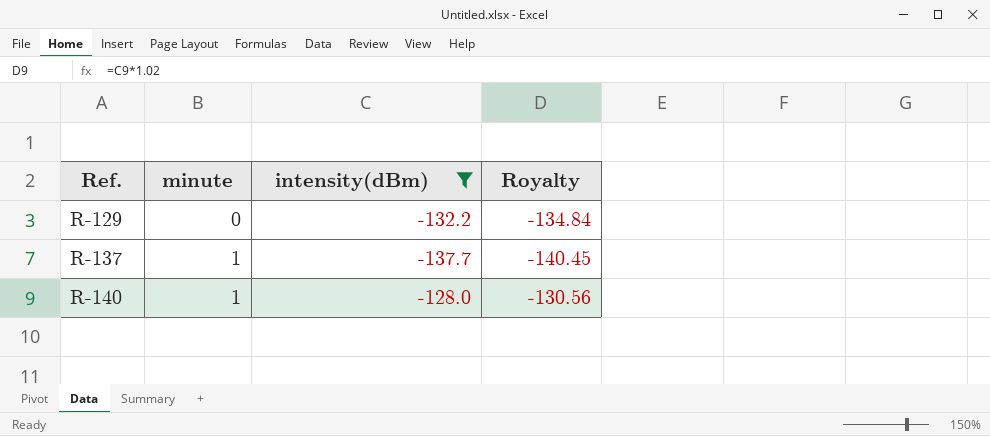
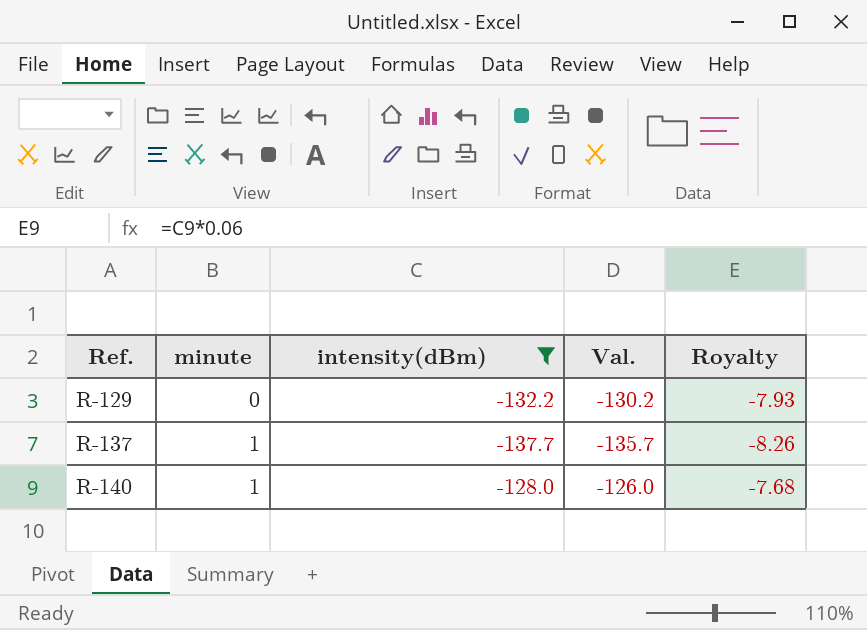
column Val. | formula: none -> [intensity(dBm)] + 2
column Royalty | formula: [intensity(dBm)] * 1.02 -> [intensity(dBm)] * 0.06

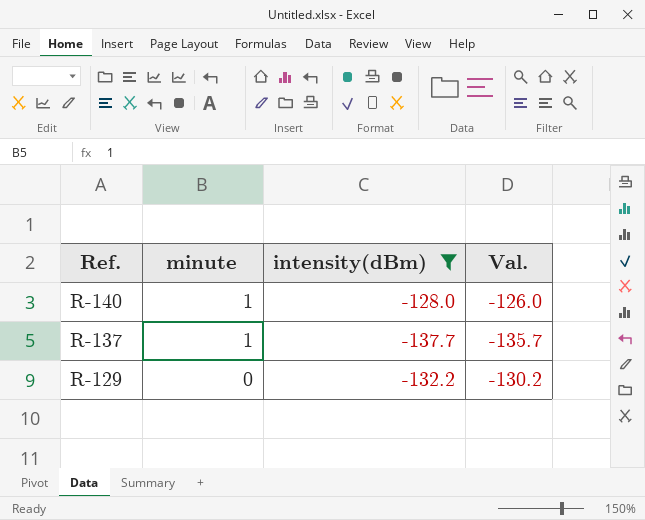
row order: Ref. ascending -> Ref. descending
column Royalty | formula: [intensity(dBm)] * 0.06 -> none

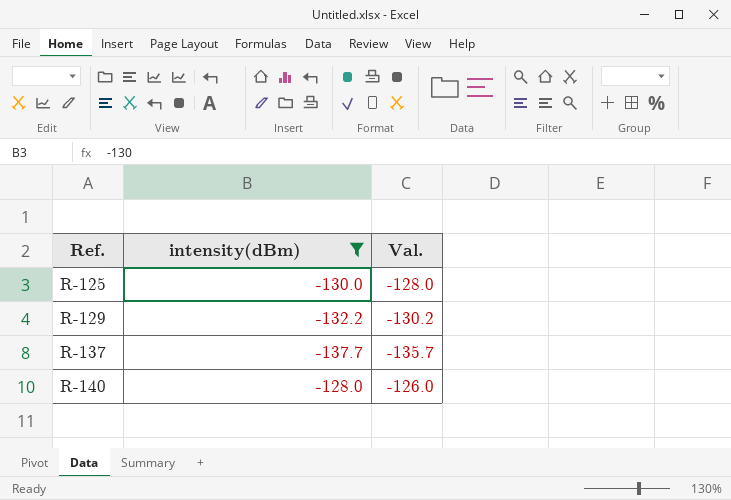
row order: Ref. descending -> Ref. ascending
column minute | position: 2 -> none
row R-125: none -> -130.0 | -128.0

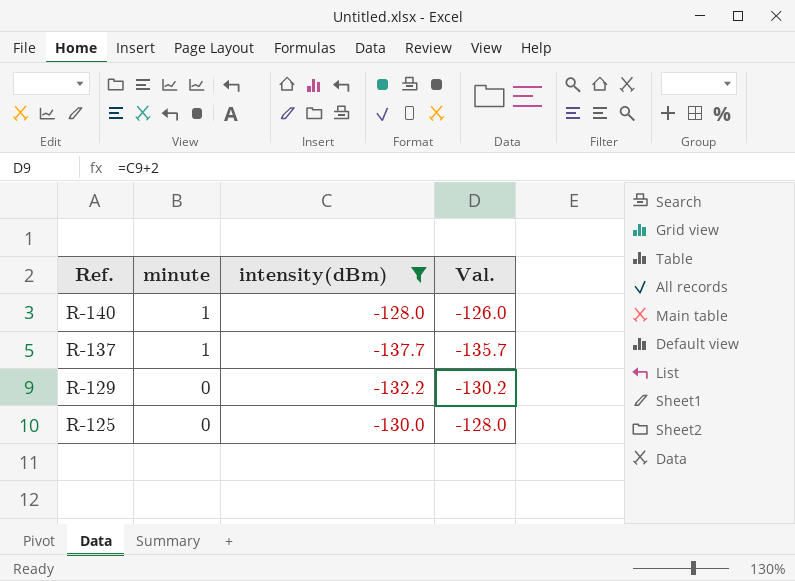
row order: Ref. ascending -> Ref. descending
column minute | position: none -> 2

